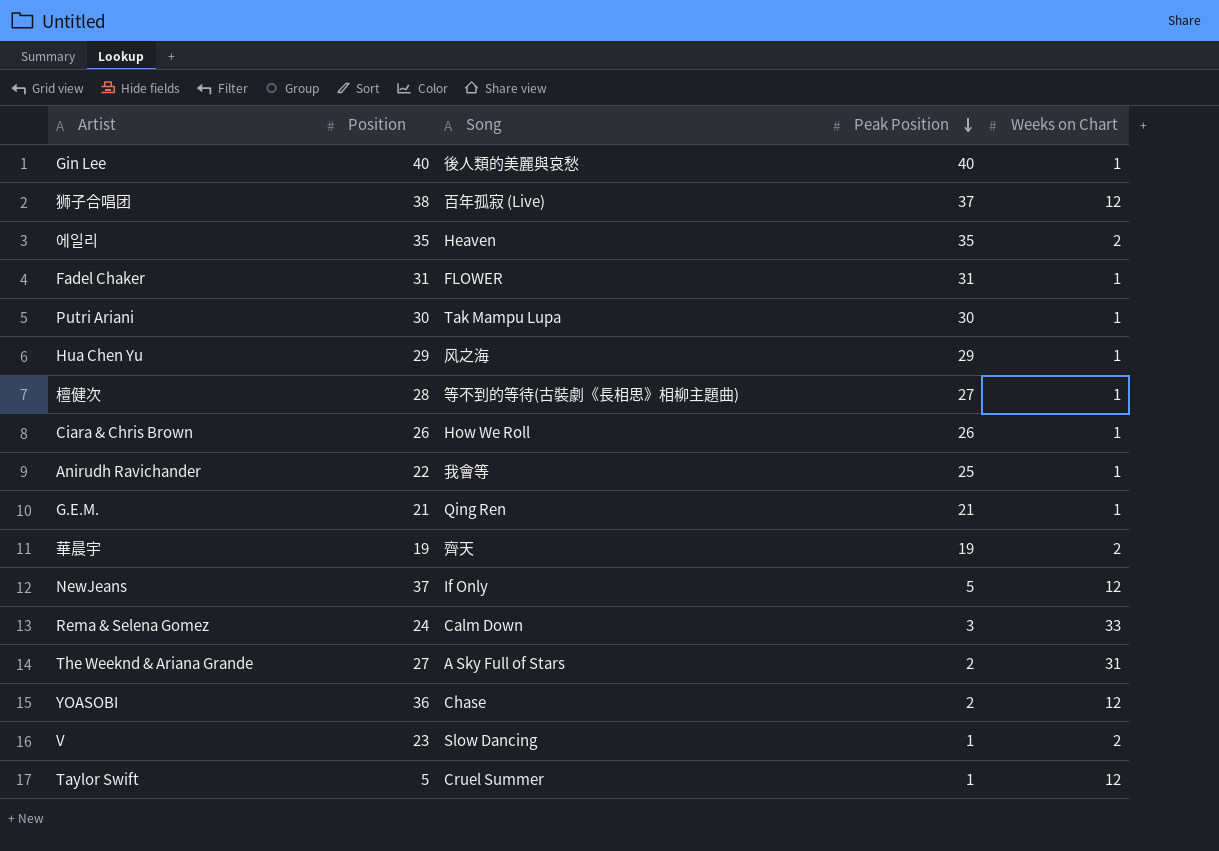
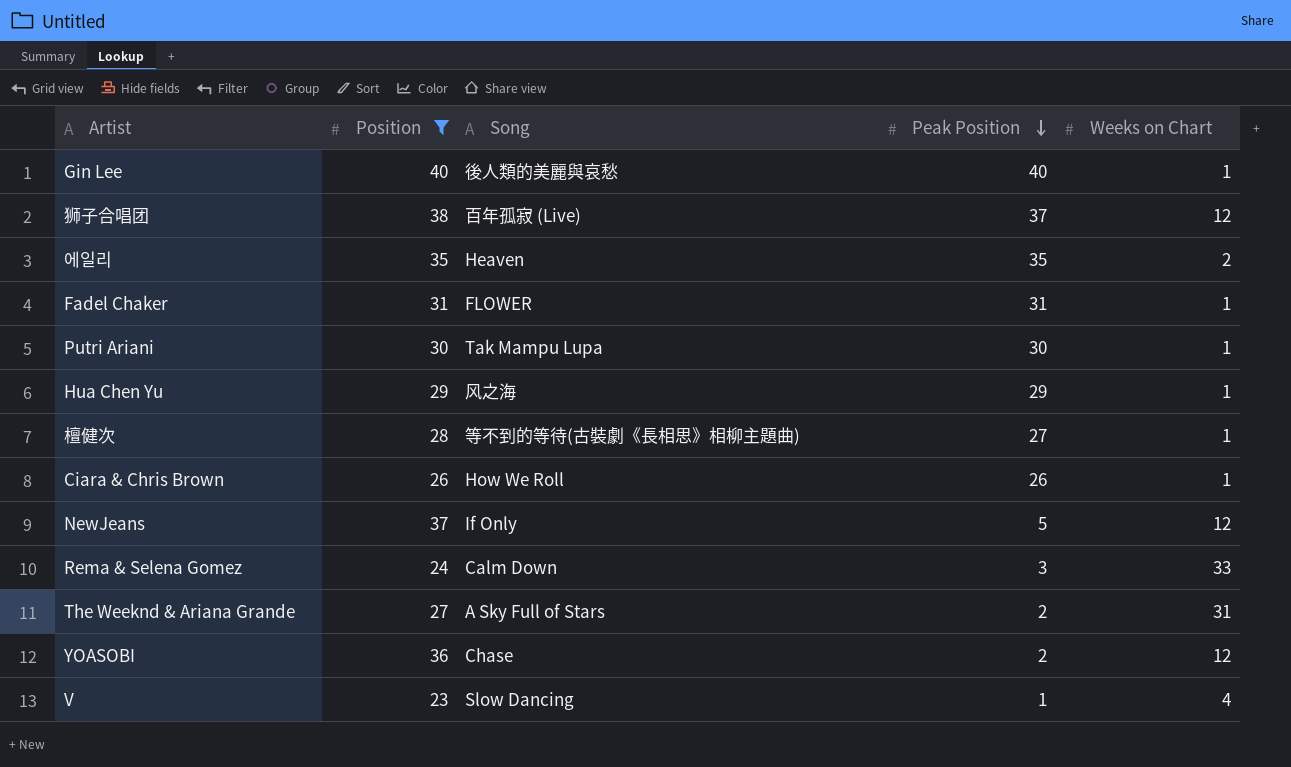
filter: none -> Position >= 23
V | Weeks on Chart: 2 -> 4

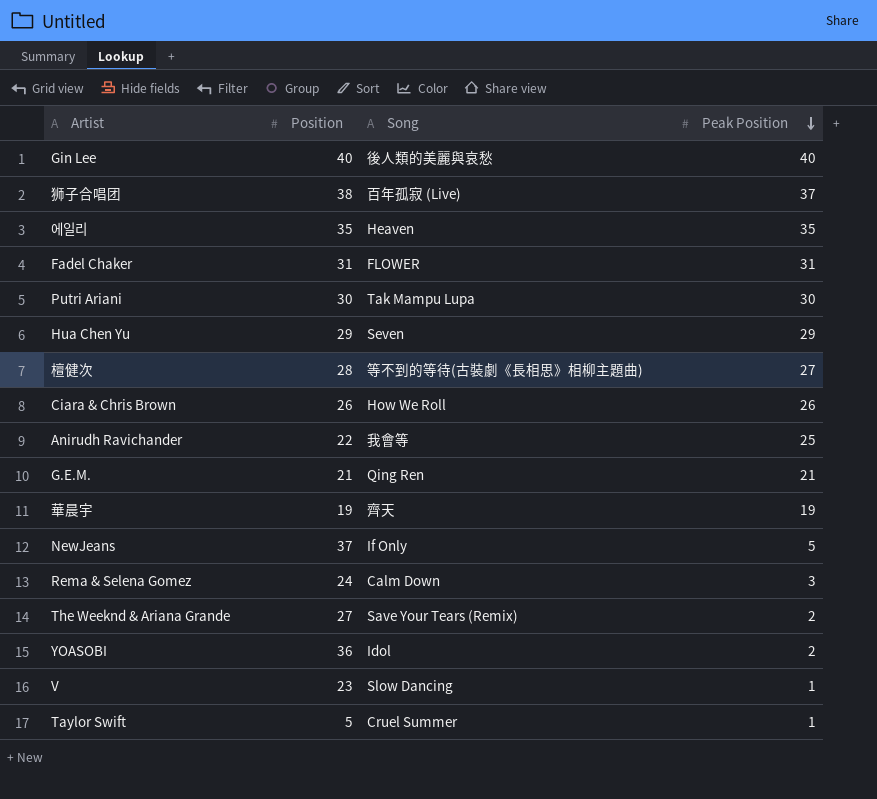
filter: Position >= 23 -> none
column Weeks on Chart | position: 5 -> none
Hua Chen Yu | Song: 风之海 -> Seven
The Weeknd & Ariana Grande | Song: A Sky Full of Stars -> Save Your Tears (Remix)
YOASOBI | Song: Chase -> Idol

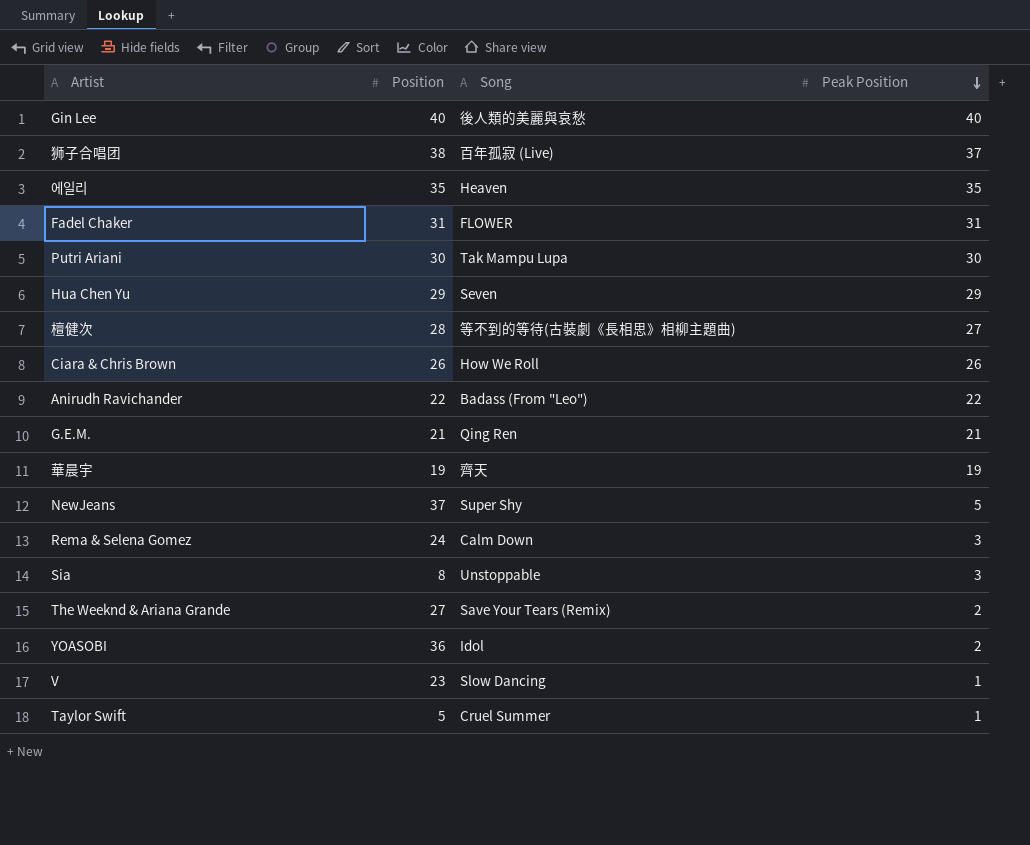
Anirudh Ravichander | Song: 我會等 -> Badass (From "Leo")
Anirudh Ravichander | Peak Position: 25 -> 22
NewJeans | Song: If Only -> Super Shy
row Sia: none -> 8 | Unstoppable | 3

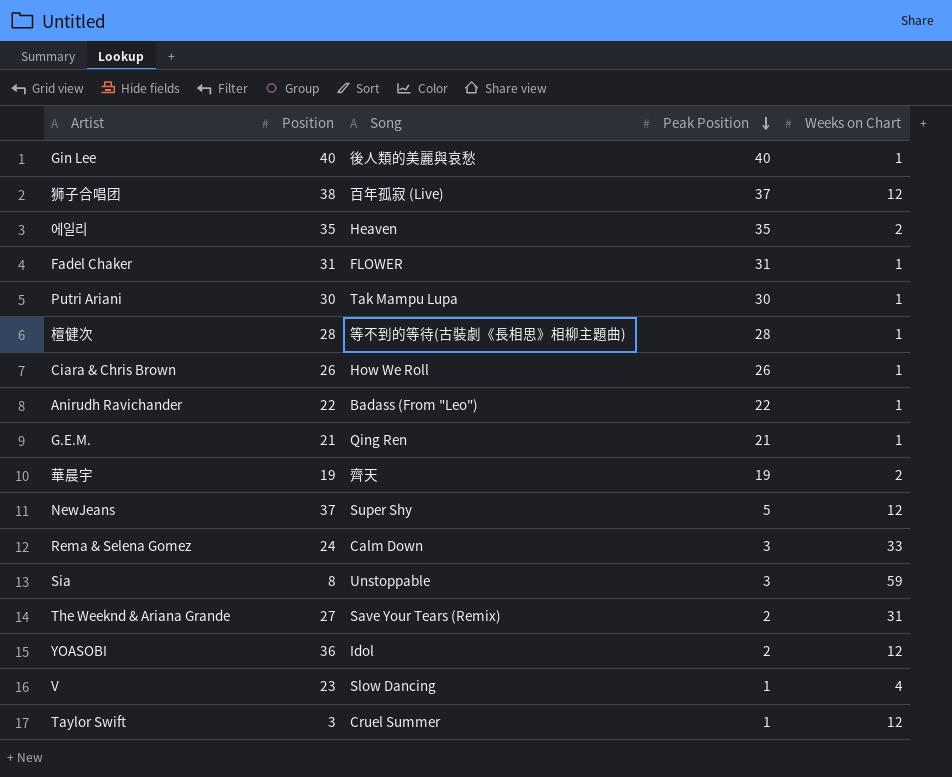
column Weeks on Chart | position: none -> 5
row Hua Chen Yu: 29 | Seven | 29 -> none
檀健次 | Peak Position: 27 -> 28
Taylor Swift | Position: 5 -> 3

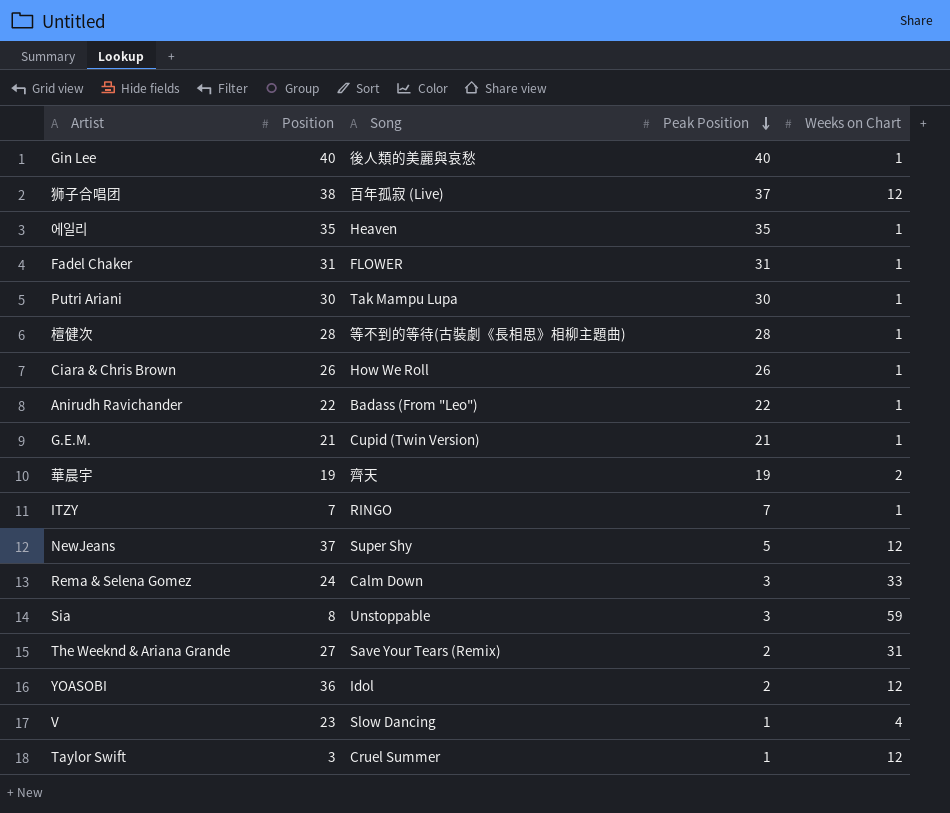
에일리 | Weeks on Chart: 2 -> 1
G.E.M. | Song: Qing Ren -> Cupid (Twin Version)
row ITZY: none -> 7 | RINGO | 7 | 1

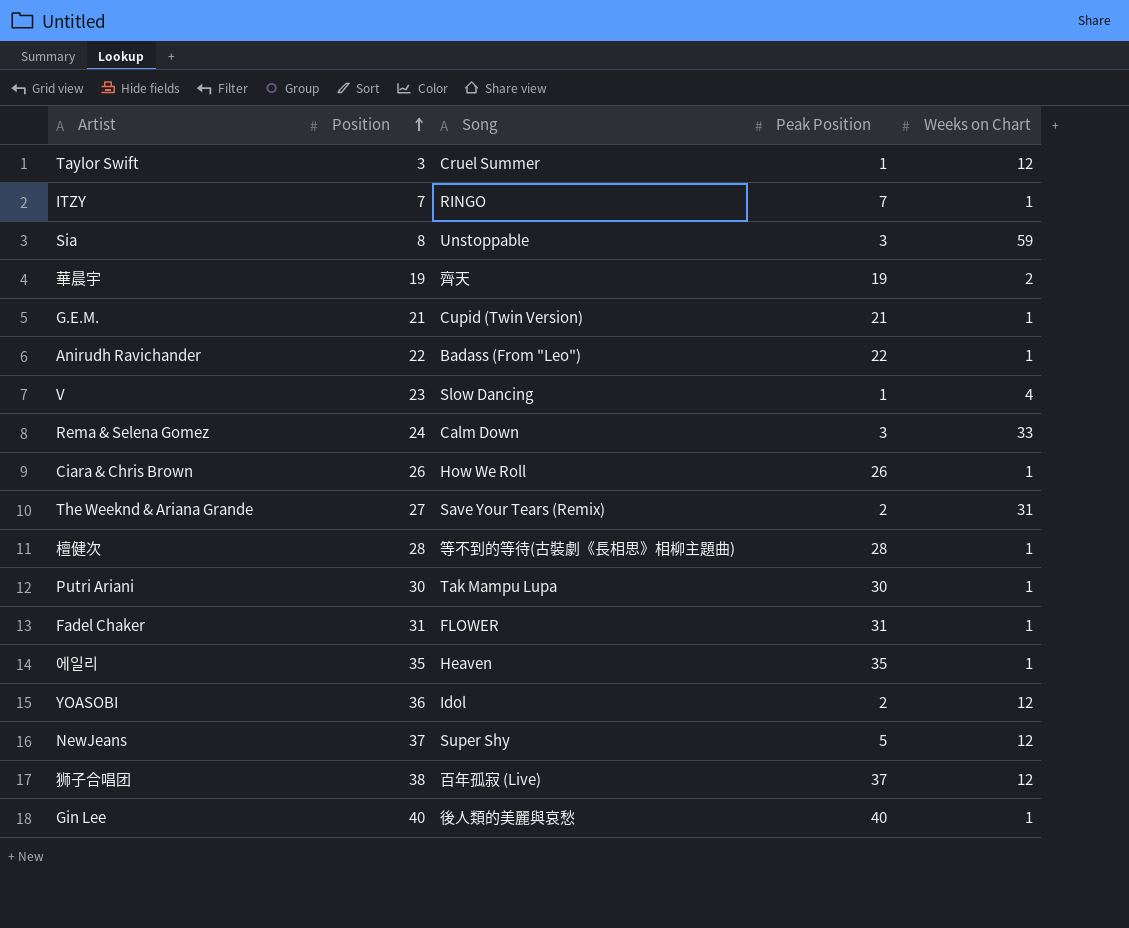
row order: Peak Position descending -> Position ascending

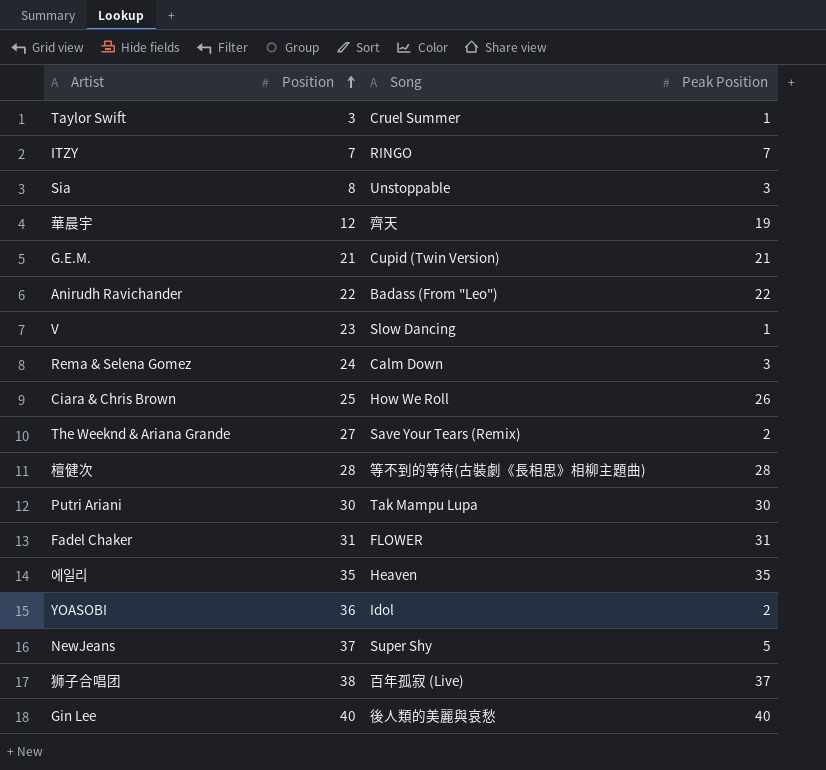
column Weeks on Chart | position: 5 -> none
華晨宇 | Position: 19 -> 12
Ciara & Chris Brown | Position: 26 -> 25

